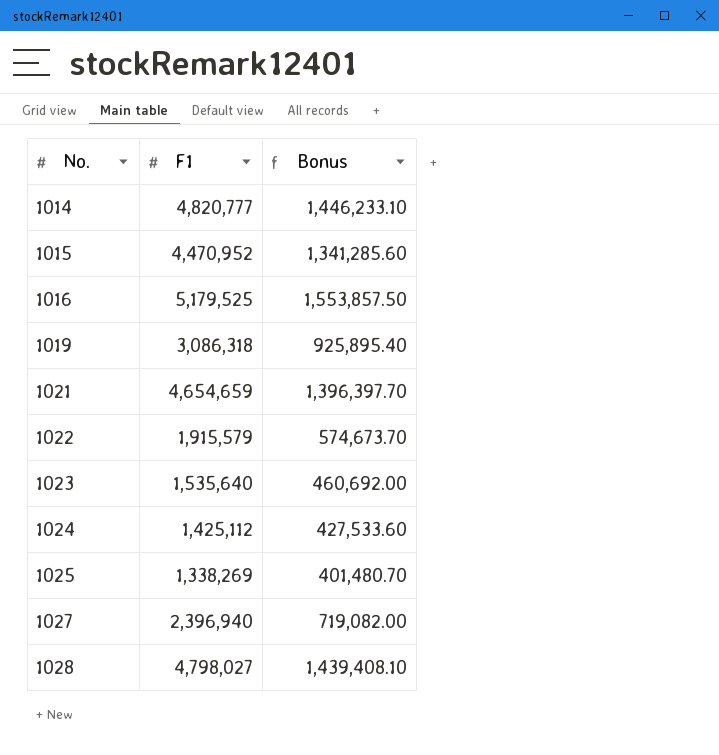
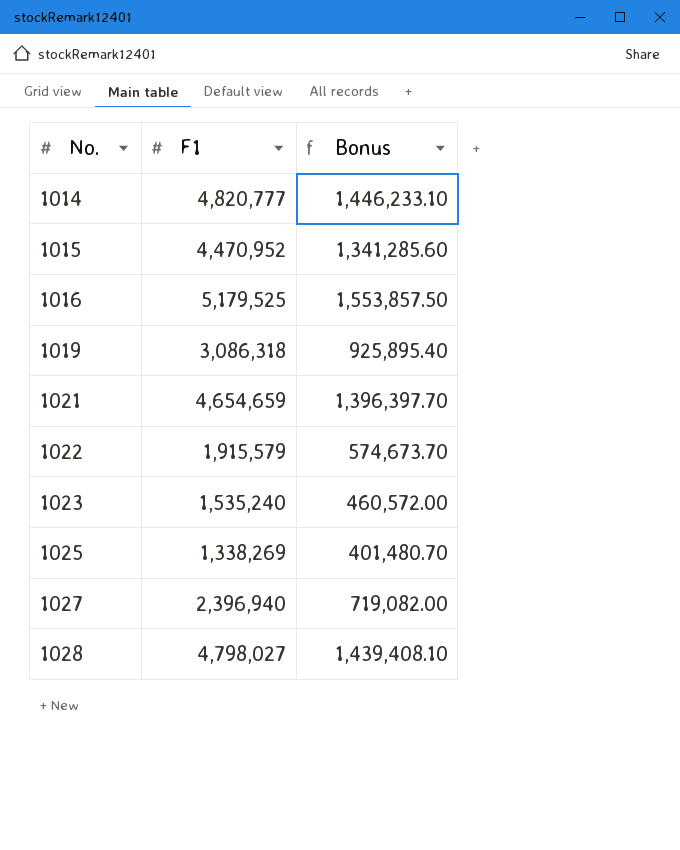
row 1024: 1,425,112 | 427,533.60 -> none
1023 | F1: 1,535,640 -> 1,535,240
1023 | Bonus: 460,692.00 -> 460,572.00

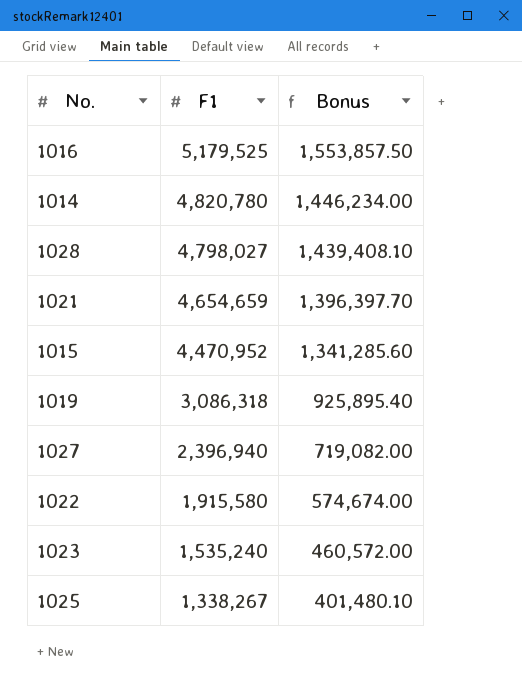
row order: No. ascending -> F1 descending
1014 | F1: 4,820,777 -> 4,820,780
1014 | Bonus: 1,446,233.10 -> 1,446,234.00
1022 | F1: 1,915,579 -> 1,915,580
1022 | Bonus: 574,673.70 -> 574,674.00
1025 | F1: 1,338,269 -> 1,338,267
1025 | Bonus: 401,480.70 -> 401,480.10

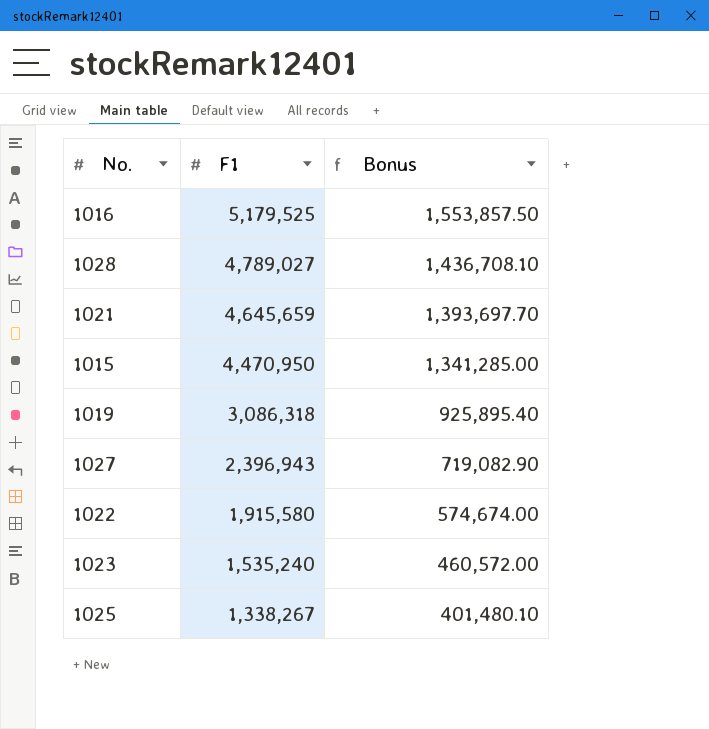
row 1014: 4,820,780 | 1,446,234.00 -> none
1028 | F1: 4,798,027 -> 4,789,027
1028 | Bonus: 1,439,408.10 -> 1,436,708.10
1021 | F1: 4,654,659 -> 4,645,659
1021 | Bonus: 1,396,397.70 -> 1,393,697.70
1015 | F1: 4,470,952 -> 4,470,950
1015 | Bonus: 1,341,285.60 -> 1,341,285.00
1027 | F1: 2,396,940 -> 2,396,943
1027 | Bonus: 719,082.00 -> 719,082.90

